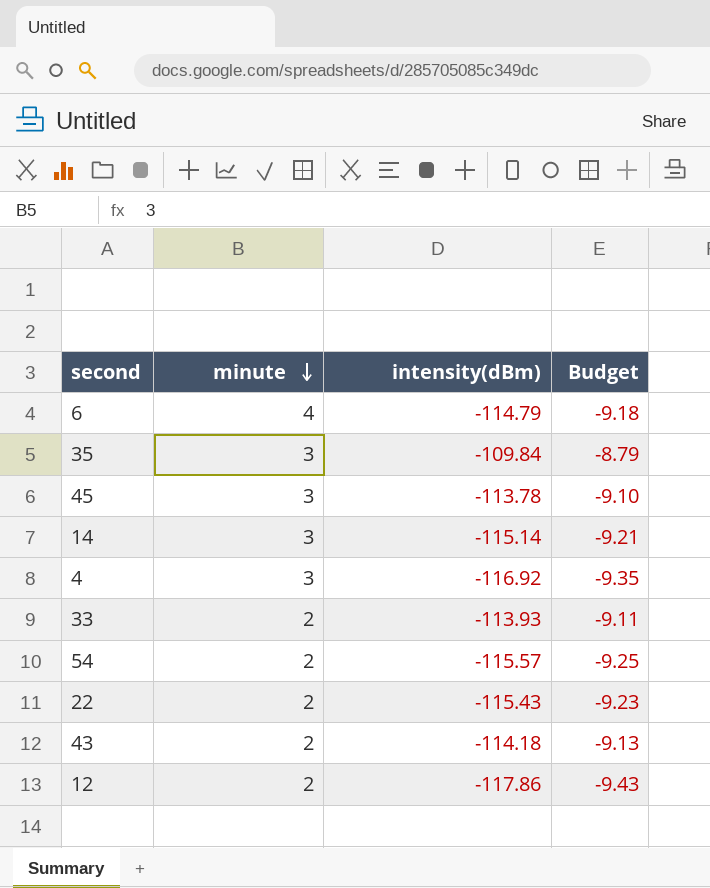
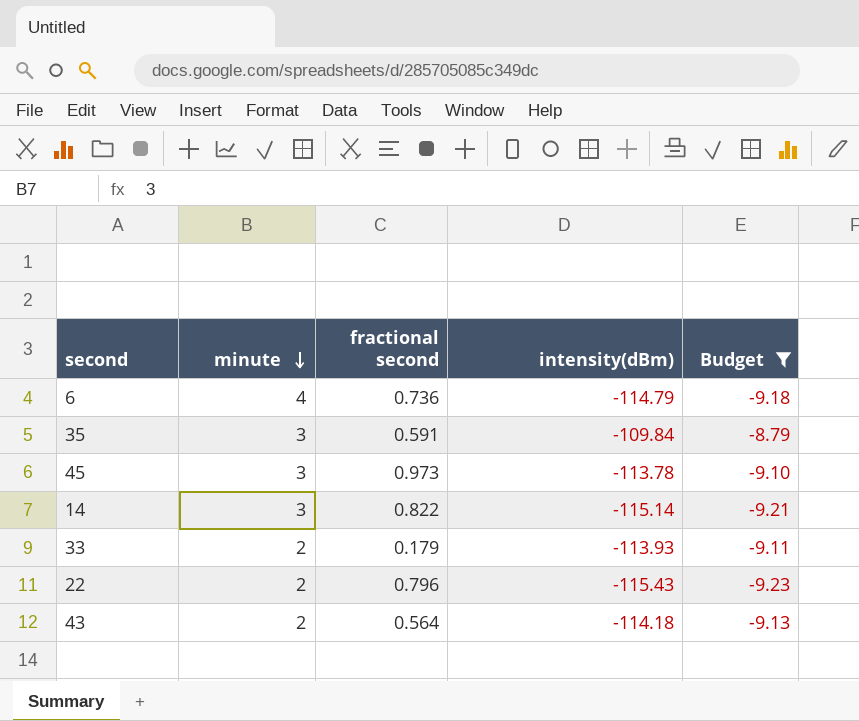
filter: none -> Budget >= -9.23
column fractional second | position: none -> 3

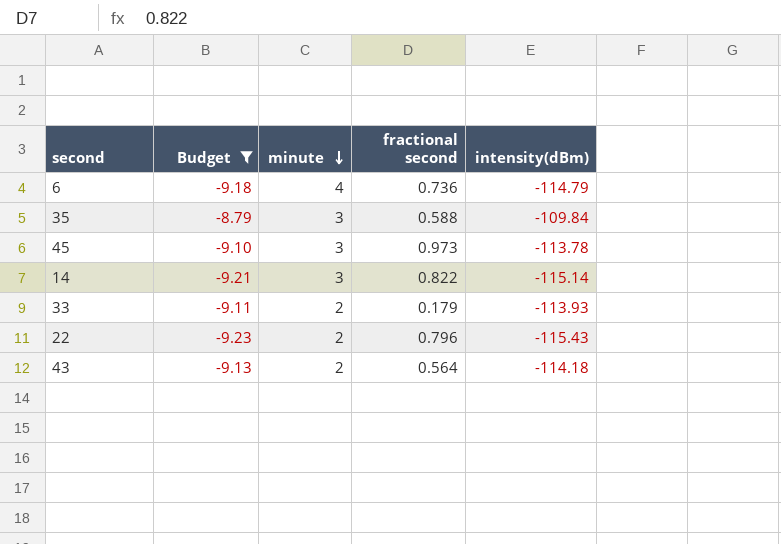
column Budget | position: 5 -> 2
35 | fractional second: 0.591 -> 0.588

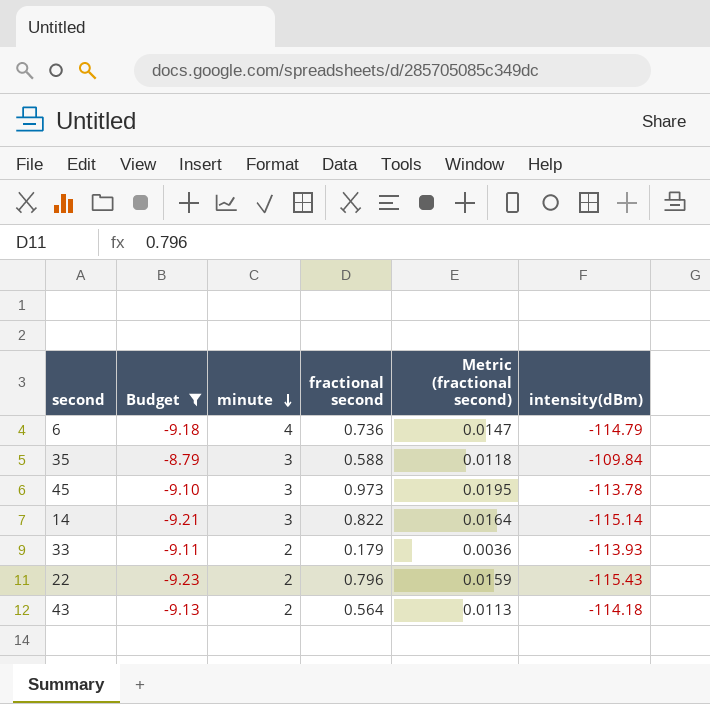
column Metric (fractional second) | formula: none -> [fractional second] * 0.02

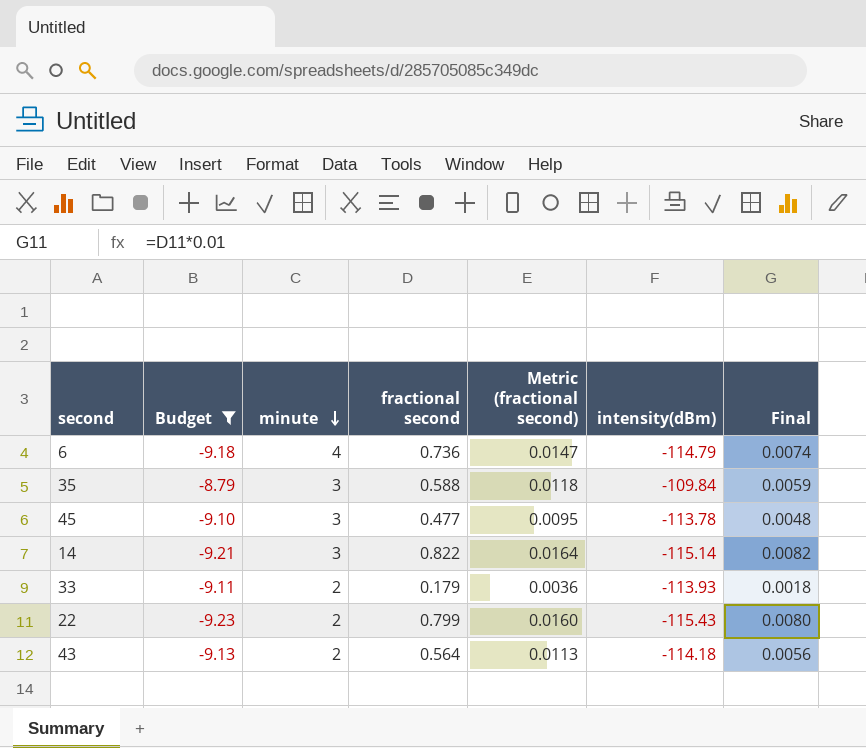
column Final | formula: none -> [fractional second] * 0.01
45 | fractional second: 0.973 -> 0.477
45 | Metric (fractional second): 0.0195 -> 0.0095
22 | fractional second: 0.796 -> 0.799
22 | Metric (fractional second): 0.0159 -> 0.0160

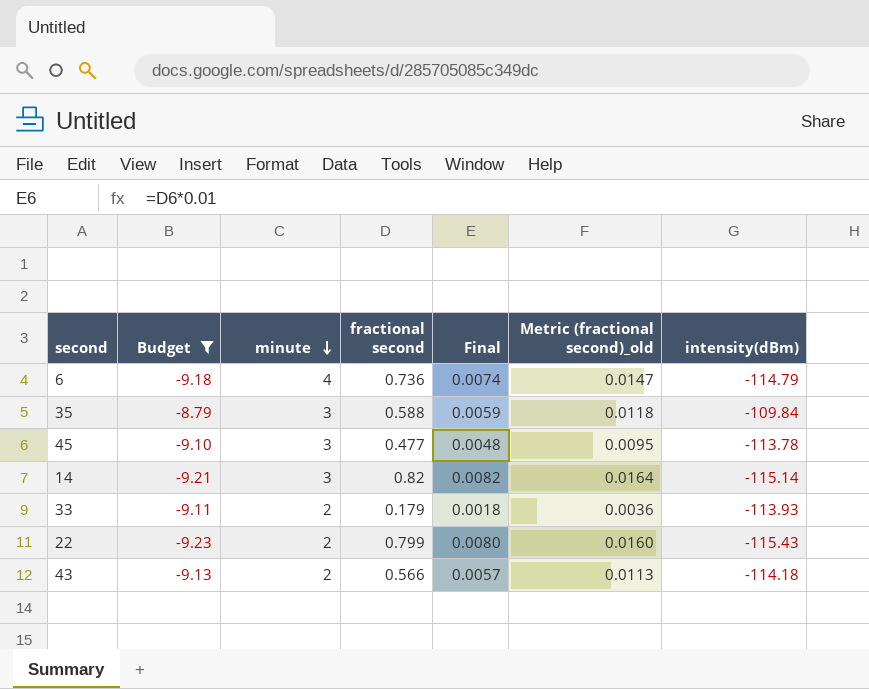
column Final | position: 7 -> 5
column name: Metric (fractional second) -> Metric (fractional second)_old
14 | fractional second: 0.822 -> 0.82
43 | fractional second: 0.564 -> 0.566
43 | Final: 0.0056 -> 0.0057

